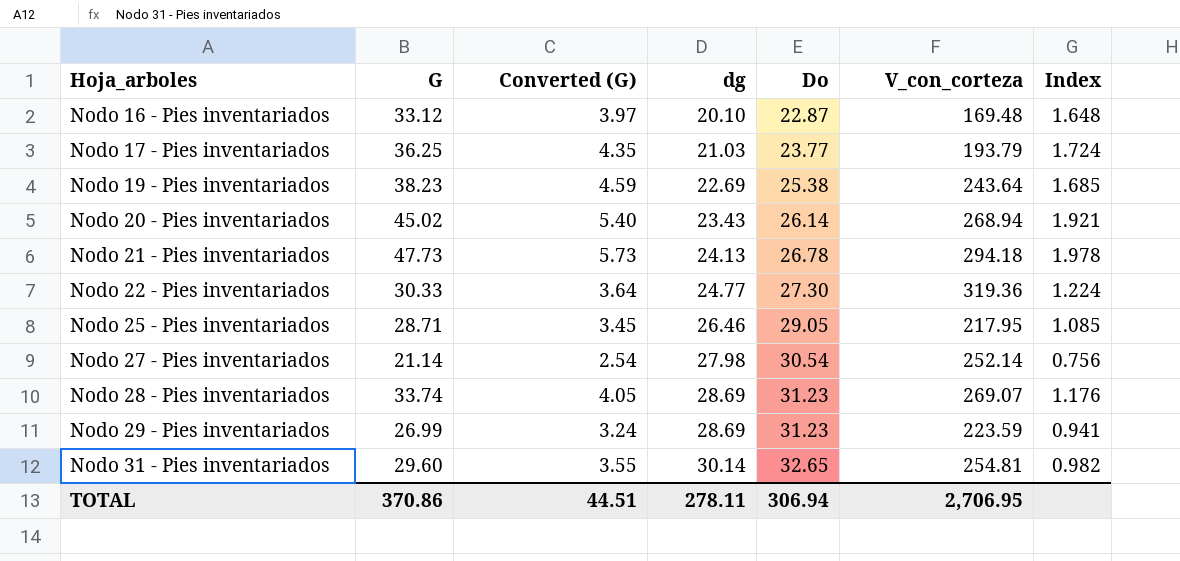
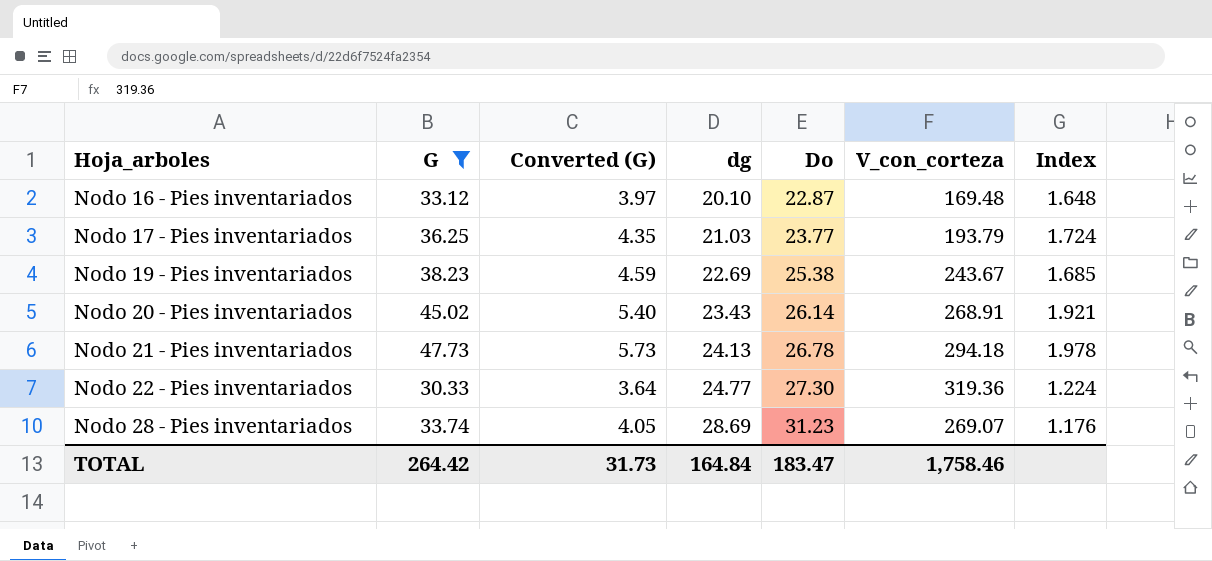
filter: none -> G >= 30.33
Nodo 19 - Pies inventariados | V_con_corteza: 243.64 -> 243.67
Nodo 20 - Pies inventariados | V_con_corteza: 268.94 -> 268.91
TOTAL | G: 370.86 -> 264.42
TOTAL | Converted (G): 44.51 -> 31.73
TOTAL | dg: 278.11 -> 164.84
TOTAL | Do: 306.94 -> 183.47
TOTAL | V_con_corteza: 2,706.95 -> 1,758.46

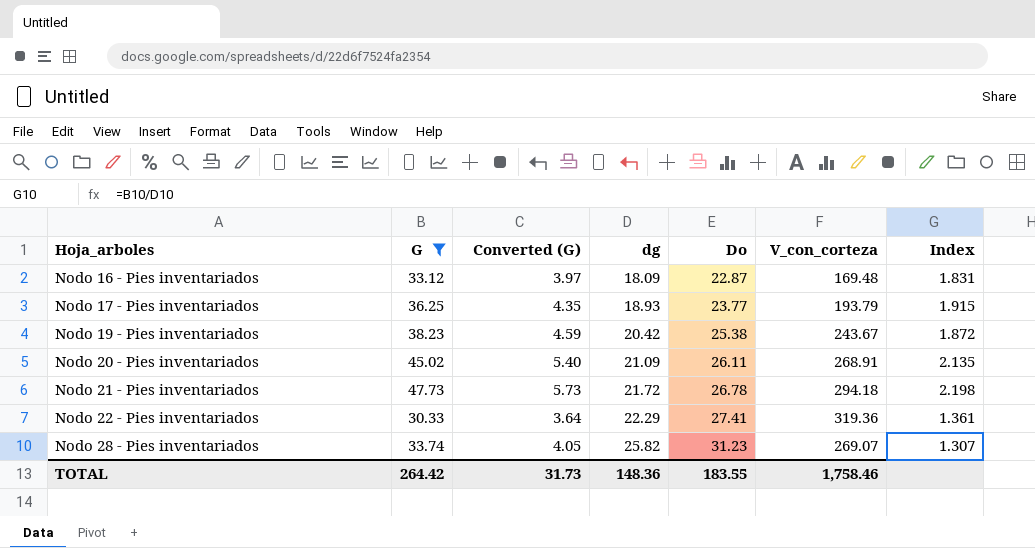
Nodo 16 - Pies inventariados | dg: 20.10 -> 18.09
Nodo 16 - Pies inventariados | Index: 1.648 -> 1.831
Nodo 17 - Pies inventariados | dg: 21.03 -> 18.93
Nodo 17 - Pies inventariados | Index: 1.724 -> 1.915
Nodo 19 - Pies inventariados | dg: 22.69 -> 20.42
Nodo 19 - Pies inventariados | Index: 1.685 -> 1.872
Nodo 20 - Pies inventariados | dg: 23.43 -> 21.09
Nodo 20 - Pies inventariados | Do: 26.14 -> 26.11
Nodo 20 - Pies inventariados | Index: 1.921 -> 2.135
Nodo 21 - Pies inventariados | dg: 24.13 -> 21.72
Nodo 21 - Pies inventariados | Index: 1.978 -> 2.198
Nodo 22 - Pies inventariados | dg: 24.77 -> 22.29
Nodo 22 - Pies inventariados | Do: 27.30 -> 27.41
Nodo 22 - Pies inventariados | Index: 1.224 -> 1.361
Nodo 28 - Pies inventariados | dg: 28.69 -> 25.82
Nodo 28 - Pies inventariados | Index: 1.176 -> 1.307
TOTAL | dg: 164.84 -> 148.36
TOTAL | Do: 183.47 -> 183.55

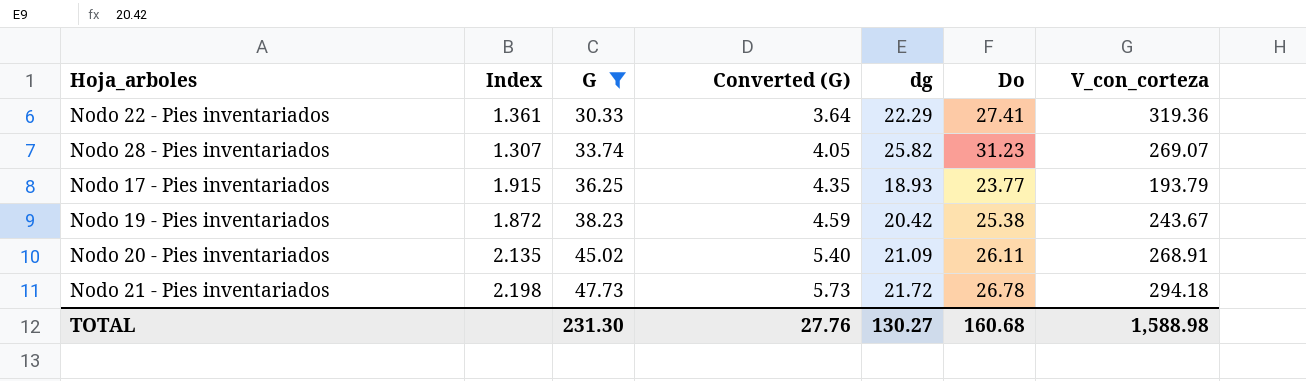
row order: Hoja_arboles ascending -> G ascending
column Index | position: 7 -> 2
row Nodo 16 - Pies inventariados: 33.12 | 3.97 | 18.09 | 22.87 | 169.48 | 1.831 -> none
TOTAL | G: 264.42 -> 231.30
TOTAL | Converted (G): 31.73 -> 27.76
TOTAL | dg: 148.36 -> 130.27
TOTAL | Do: 183.55 -> 160.68
TOTAL | V_con_corteza: 1,758.46 -> 1,588.98

